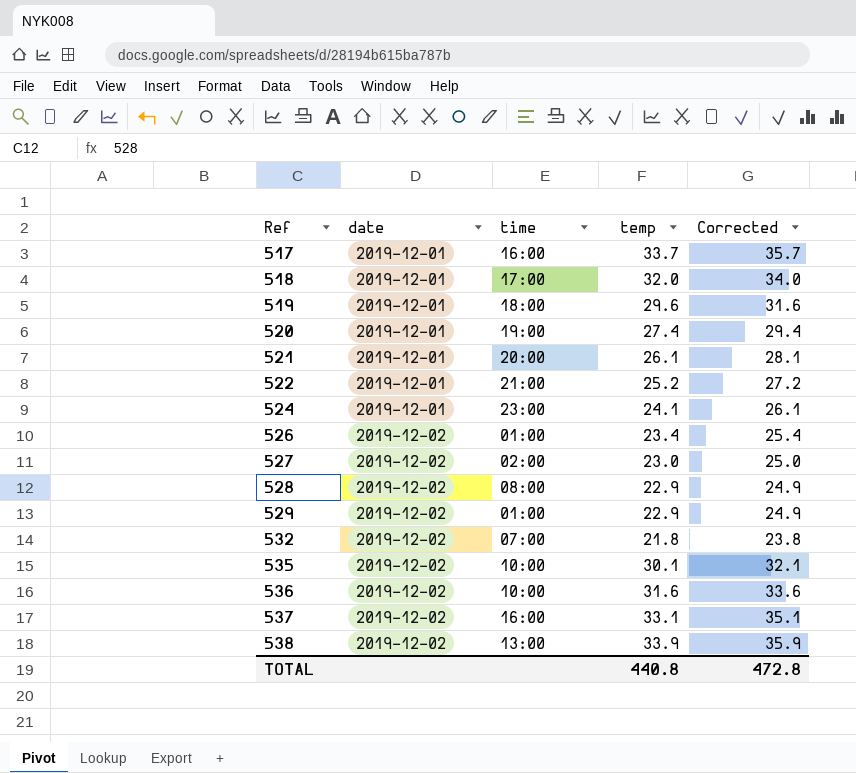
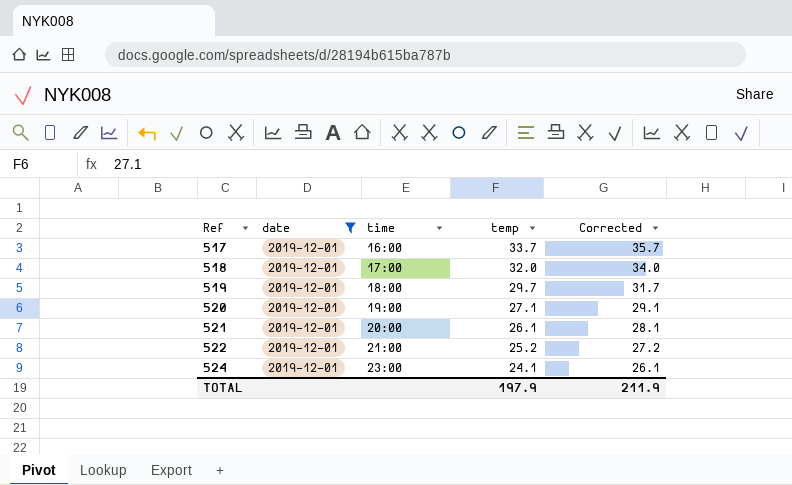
filter: none -> date = 2019-12-01
519 | temp: 29.6 -> 29.7
519 | Corrected: 31.6 -> 31.7
520 | temp: 27.4 -> 27.1
520 | Corrected: 29.4 -> 29.1
TOTAL | temp: 440.8 -> 197.9
TOTAL | Corrected: 472.8 -> 211.9

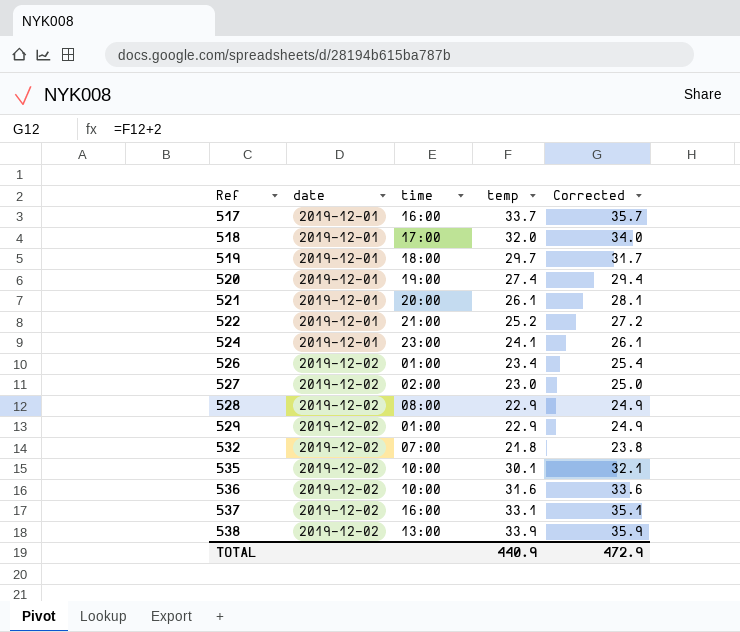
filter: date = 2019-12-01 -> none
520 | temp: 27.1 -> 27.4
520 | Corrected: 29.1 -> 29.4
TOTAL | temp: 197.9 -> 440.9
TOTAL | Corrected: 211.9 -> 472.9

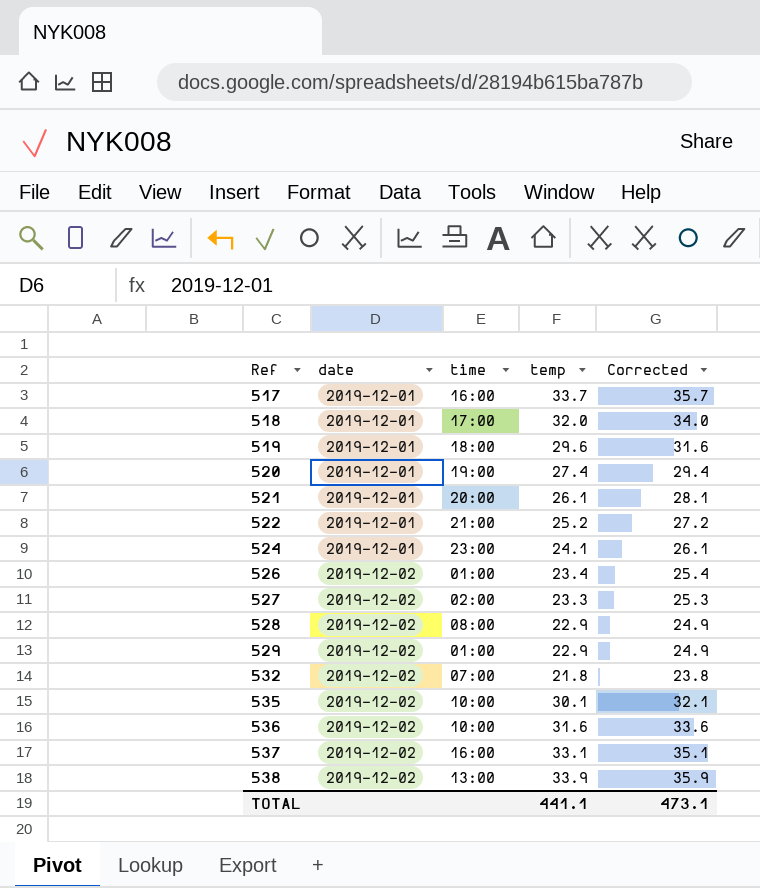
519 | temp: 29.7 -> 29.6
519 | Corrected: 31.7 -> 31.6
527 | temp: 23.0 -> 23.3
527 | Corrected: 25.0 -> 25.3
TOTAL | temp: 440.9 -> 441.1
TOTAL | Corrected: 472.9 -> 473.1

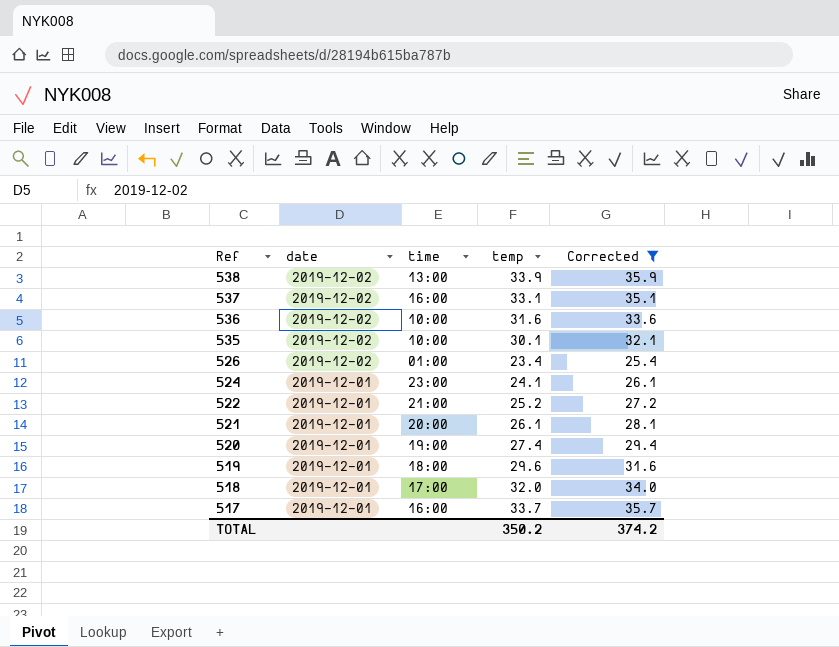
filter: none -> Corrected >= 25.4
row order: Ref ascending -> Ref descending
TOTAL | temp: 441.1 -> 350.2
TOTAL | Corrected: 473.1 -> 374.2

